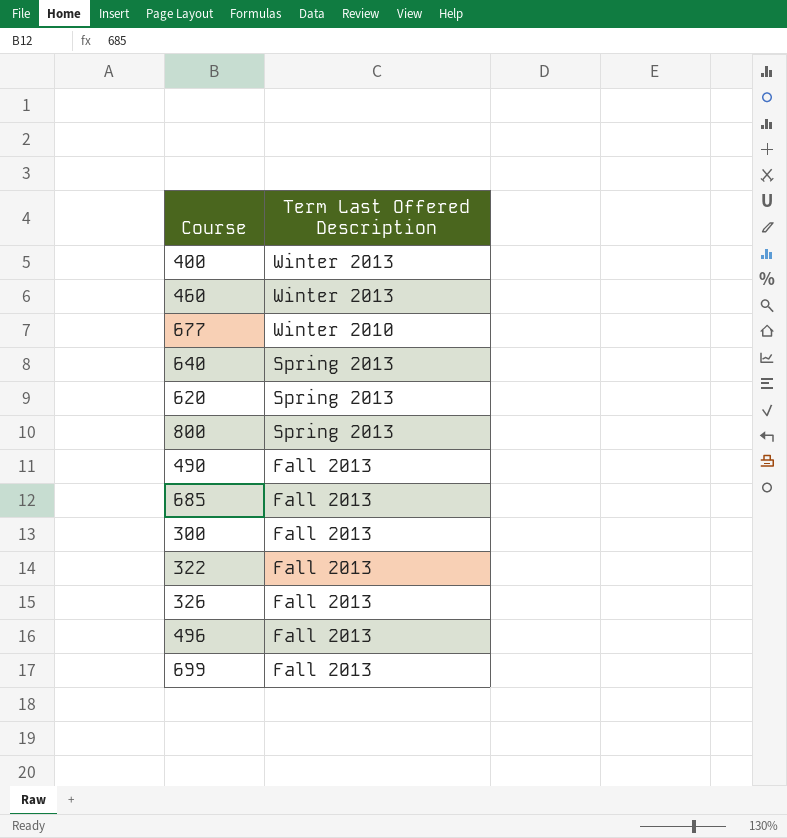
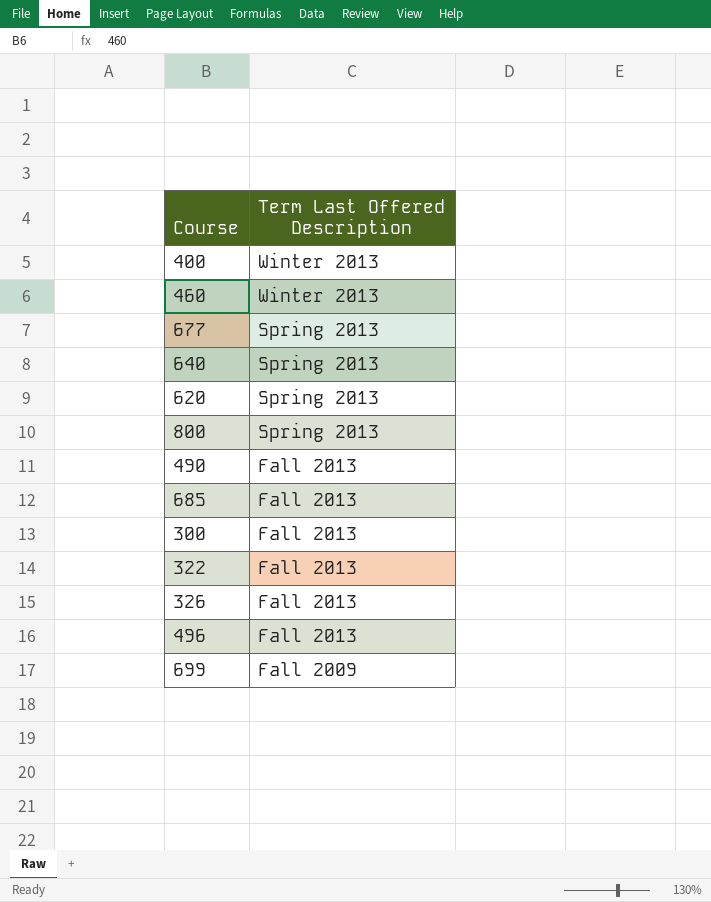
677 | Term Last Offered Description: Winter 2010 -> Spring 2013
699 | Term Last Offered Description: Fall 2013 -> Fall 2009

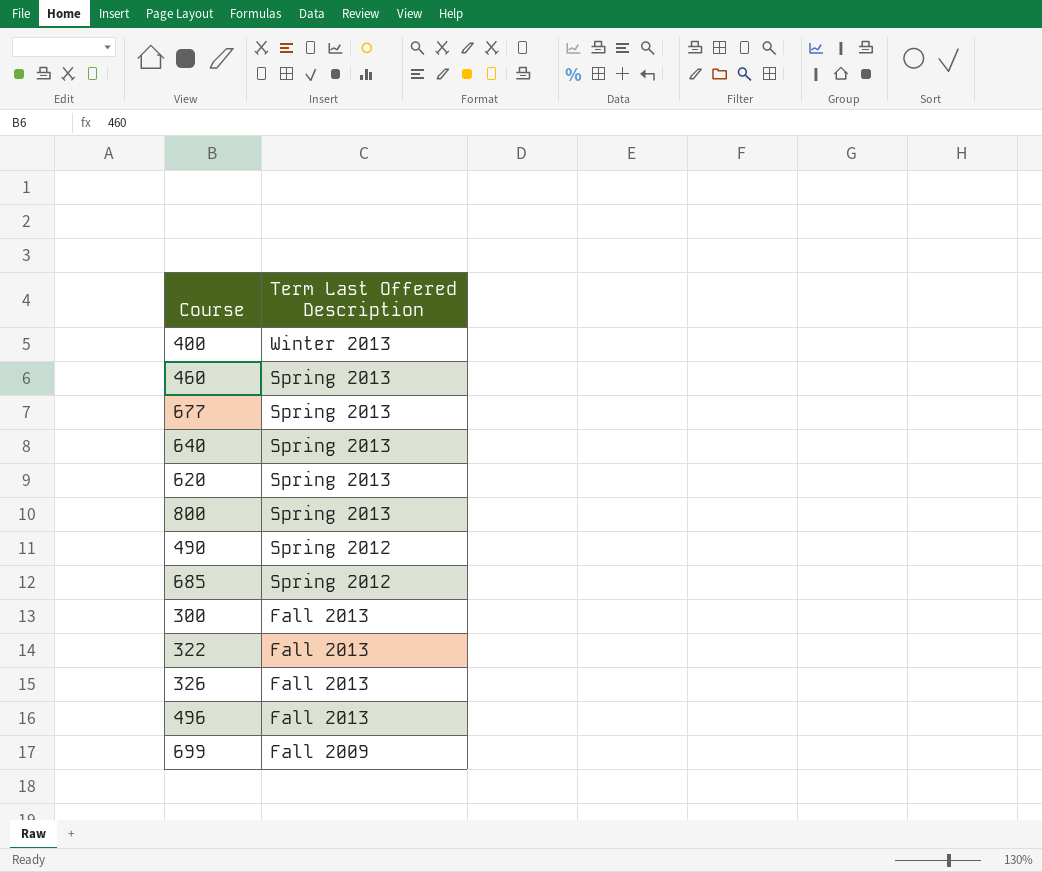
460 | Term Last Offered Description: Winter 2013 -> Spring 2013
490 | Term Last Offered Description: Fall 2013 -> Spring 2012
685 | Term Last Offered Description: Fall 2013 -> Spring 2012

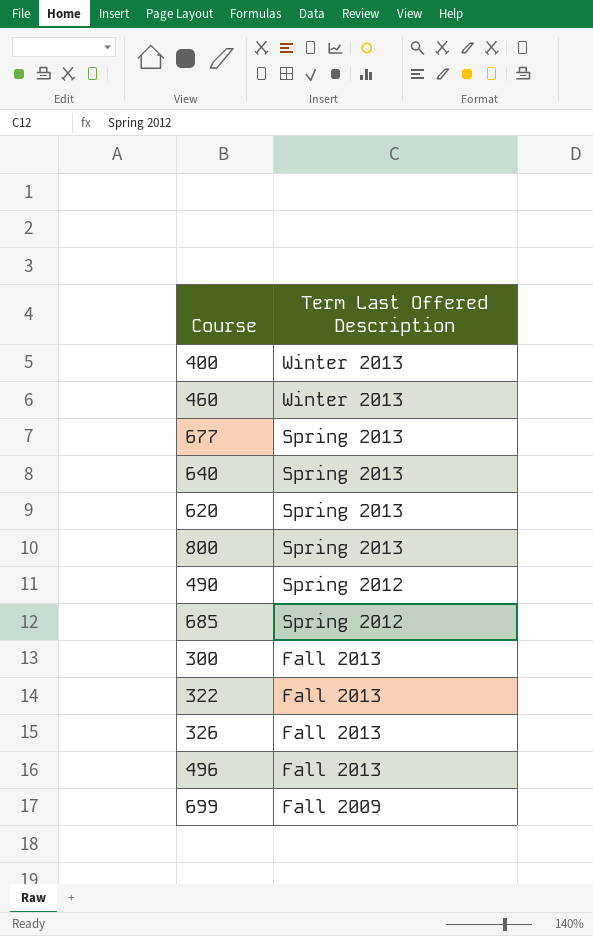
460 | Term Last Offered Description: Spring 2013 -> Winter 2013

